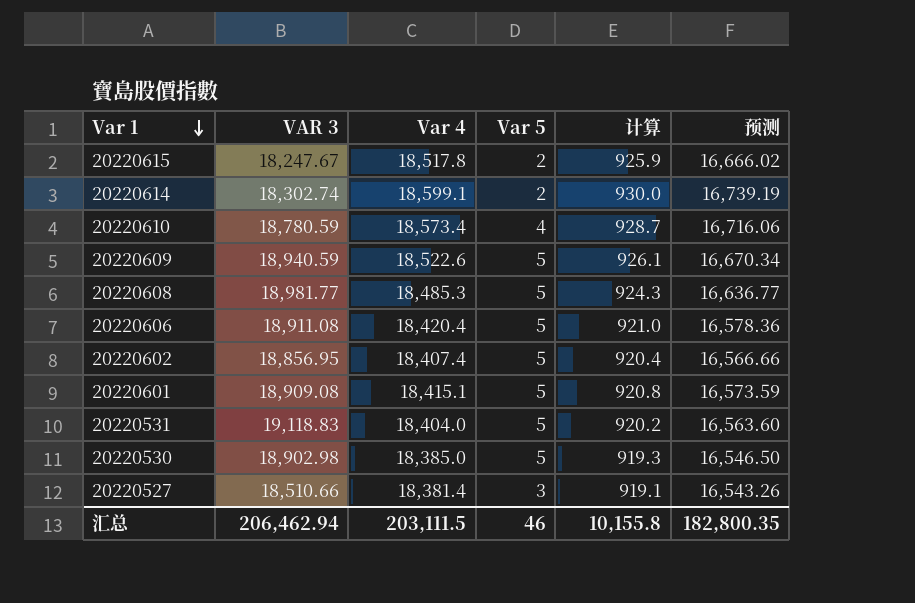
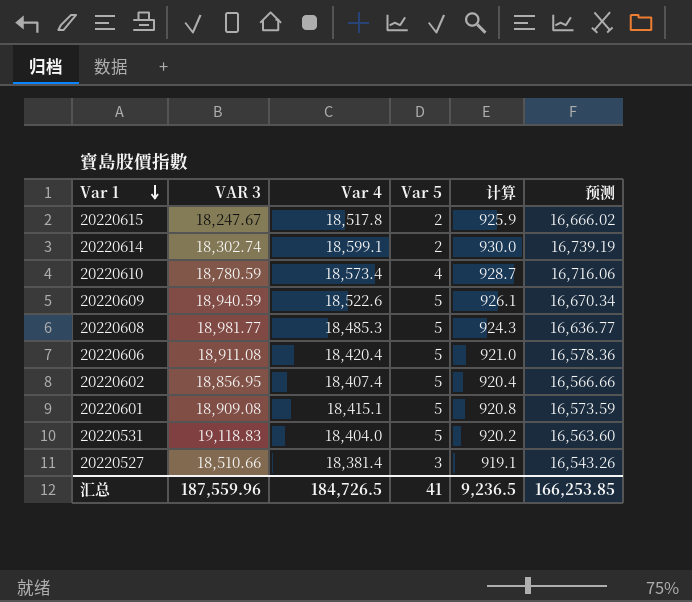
row 20220530: 18,902.98 | 18,385.0 | 5 | 919.3 | 16,546.50 -> none
汇总 | VAR 3: 206,462.94 -> 187,559.96
汇总 | Var 4: 203,111.5 -> 184,726.5
汇总 | Var 5: 46 -> 41
汇总 | 计算: 10,155.8 -> 9,236.5
汇总 | 预测: 182,800.35 -> 166,253.85

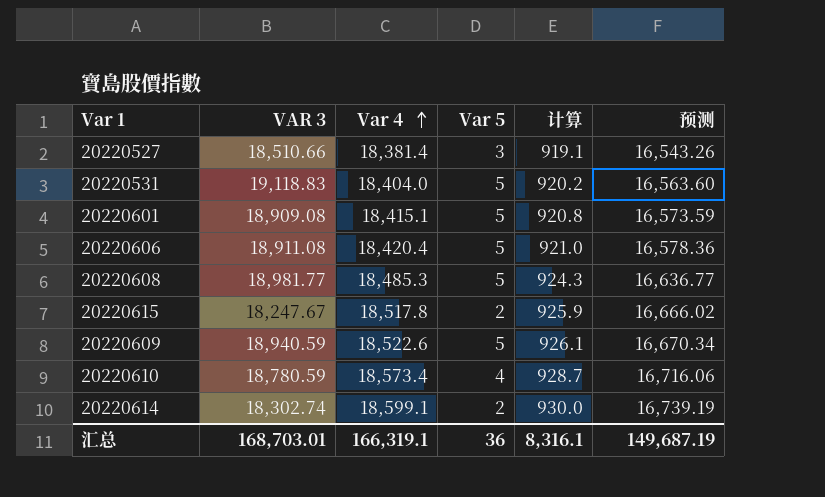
row order: Var 1 descending -> Var 4 ascending
row 20220602: 18,856.95 | 18,407.4 | 5 | 920.4 | 16,566.66 -> none
汇总 | VAR 3: 187,559.96 -> 168,703.01
汇总 | Var 4: 184,726.5 -> 166,319.1
汇总 | Var 5: 41 -> 36
汇总 | 计算: 9,236.5 -> 8,316.1
汇总 | 预测: 166,253.85 -> 149,687.19

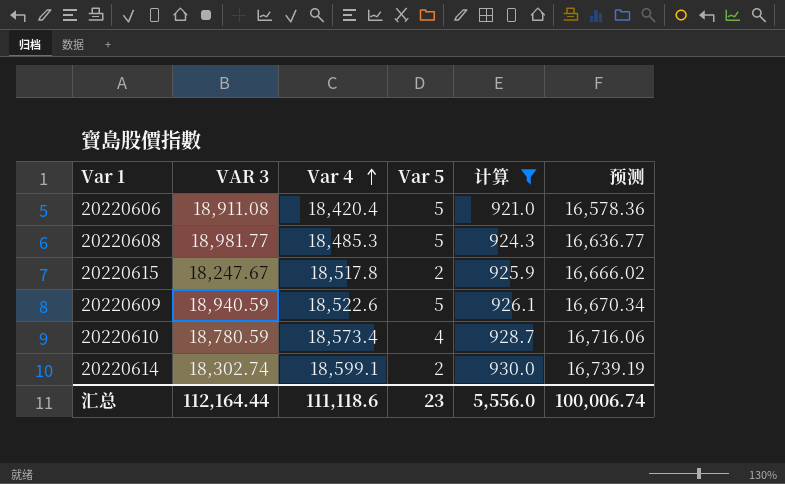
filter: none -> 计算 >= 921.0
汇总 | VAR 3: 168,703.01 -> 112,164.44
汇总 | Var 4: 166,319.1 -> 111,118.6
汇总 | Var 5: 36 -> 23
汇总 | 计算: 8,316.1 -> 5,556.0
汇总 | 预测: 149,687.19 -> 100,006.74

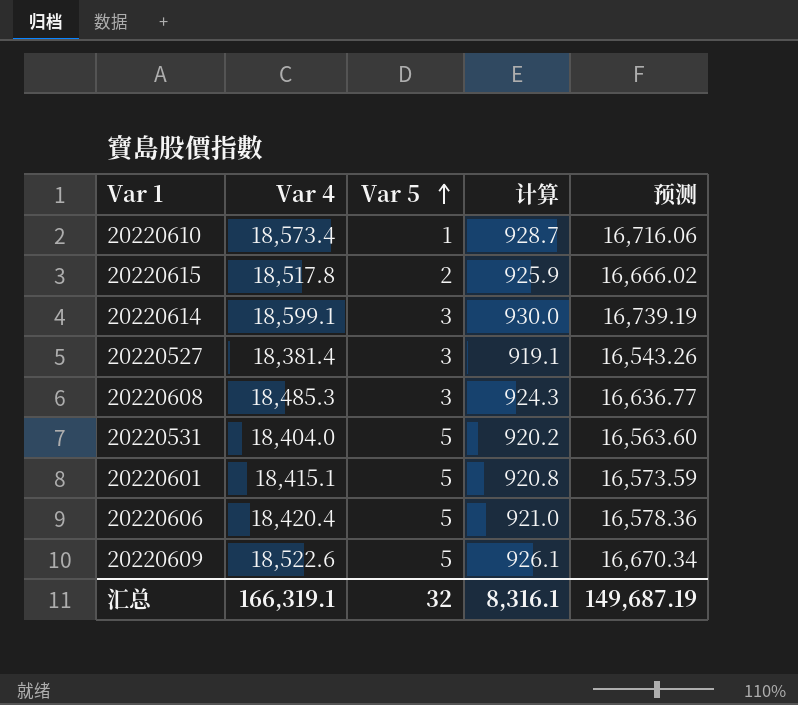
filter: 计算 >= 921.0 -> none
row order: Var 4 ascending -> Var 5 ascending
column VAR 3 | position: 2 -> none
20220610 | Var 5: 4 -> 1
20220614 | Var 5: 2 -> 3
20220608 | Var 5: 5 -> 3
汇总 | Var 4: 111,118.6 -> 166,319.1
汇总 | Var 5: 23 -> 32
汇总 | 计算: 5,556.0 -> 8,316.1
汇总 | 预测: 100,006.74 -> 149,687.19

